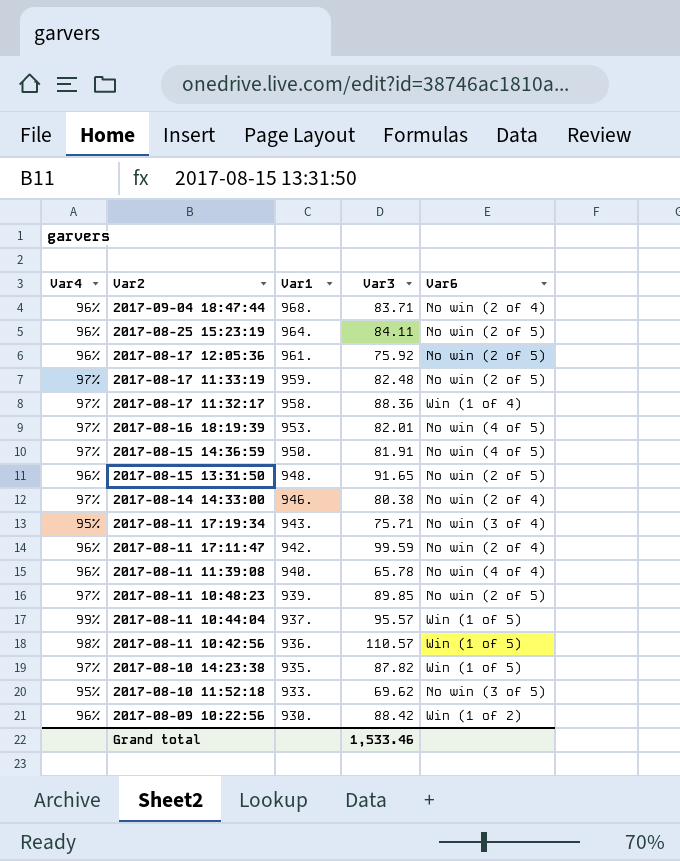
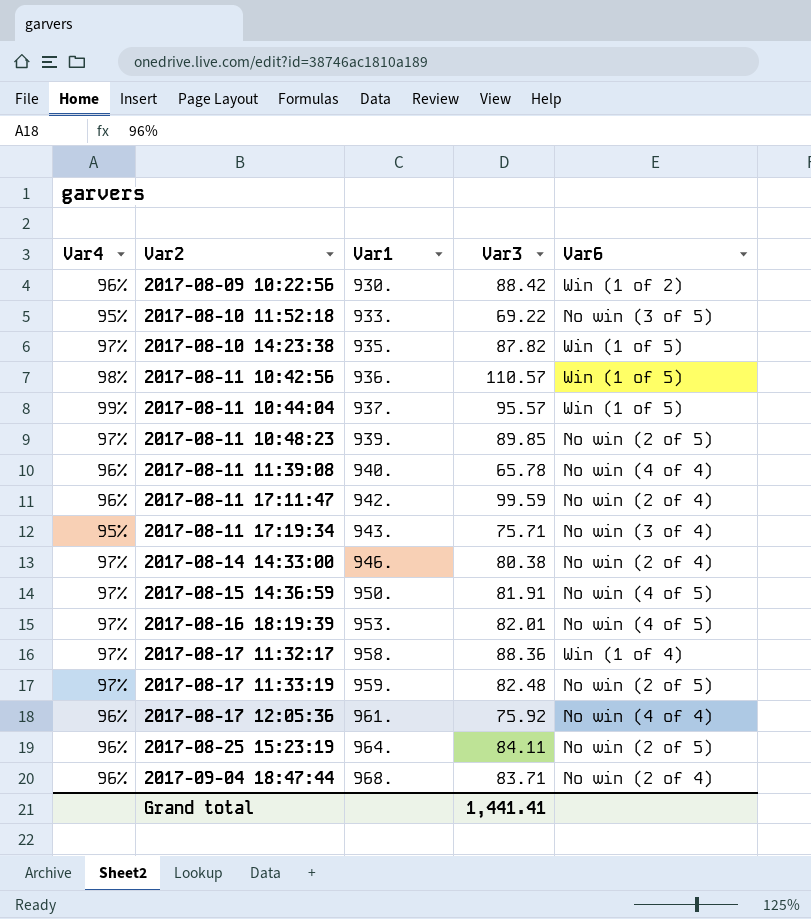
row order: Var2 descending -> Var2 ascending
row 2017-08-15 13:31:50: 96% | 948. | 91.65 | No win (2 of 5) -> none
2017-08-10 11:52:18 | Var3: 69.62 -> 69.22
2017-08-17 12:05:36 | Var6: No win (2 of 5) -> No win (4 of 4)
Grand total | Var3: 1,533.46 -> 1,441.41

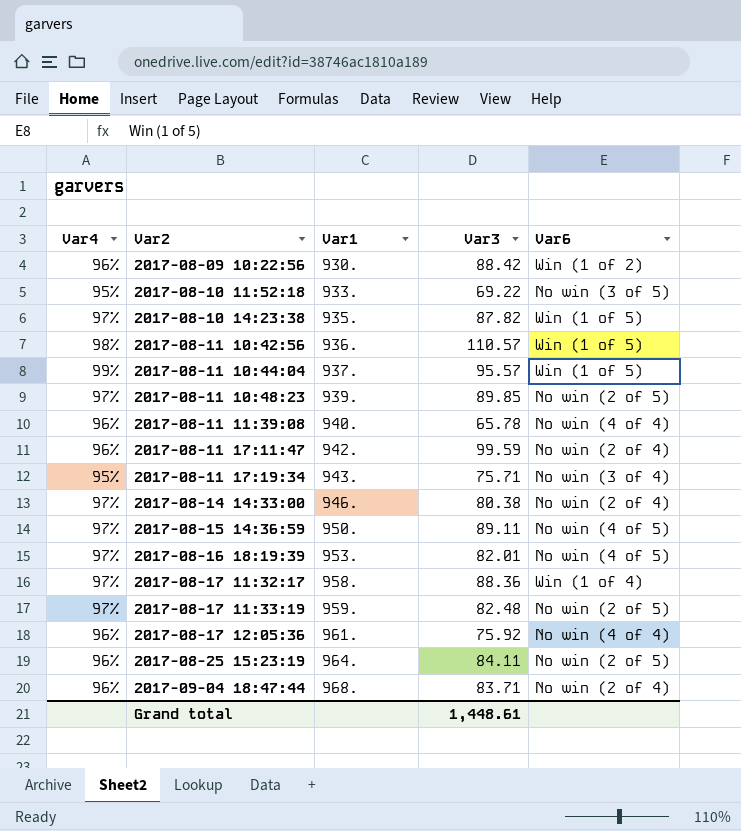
2017-08-15 14:36:59 | Var3: 81.91 -> 89.11
Grand total | Var3: 1,441.41 -> 1,448.61

